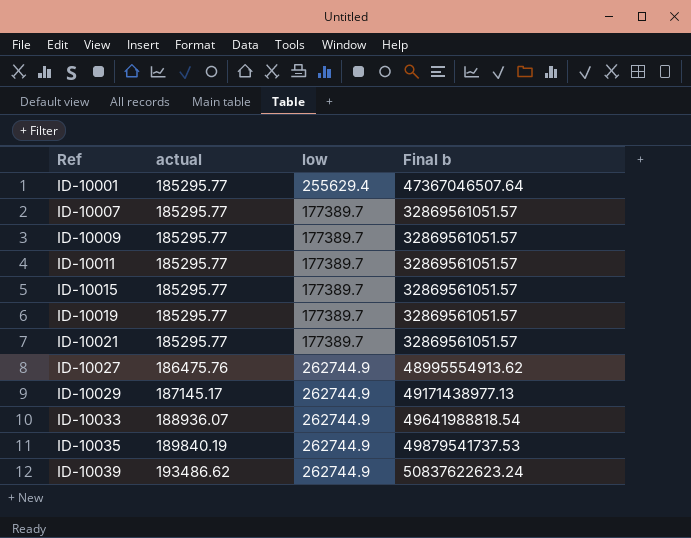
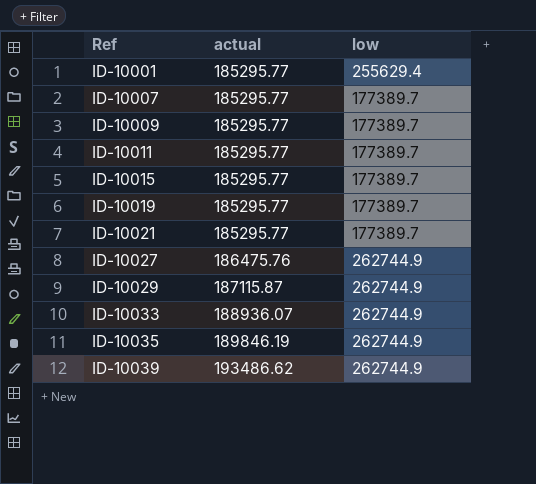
column Final b | formula: [actual] * [low] -> none
ID-10029 | actual: 187145.17 -> 187115.87
ID-10035 | actual: 189840.19 -> 189846.19

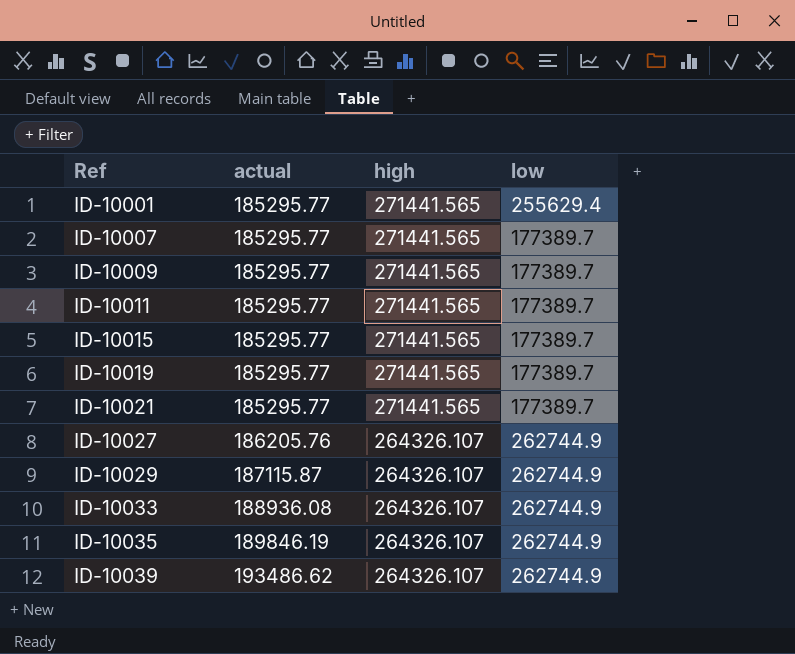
column high | position: none -> 3
ID-10027 | actual: 186475.76 -> 186205.76
ID-10033 | actual: 188936.07 -> 188936.08

